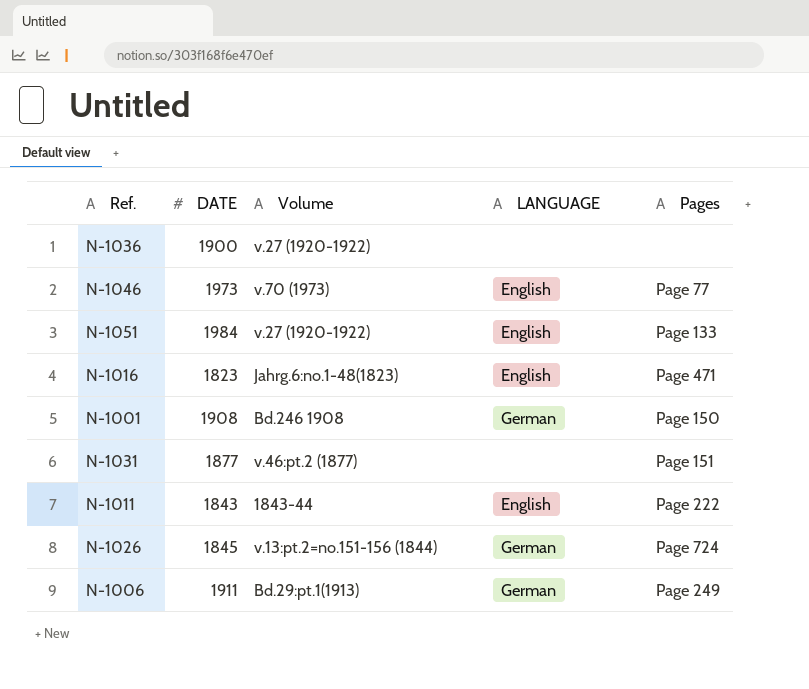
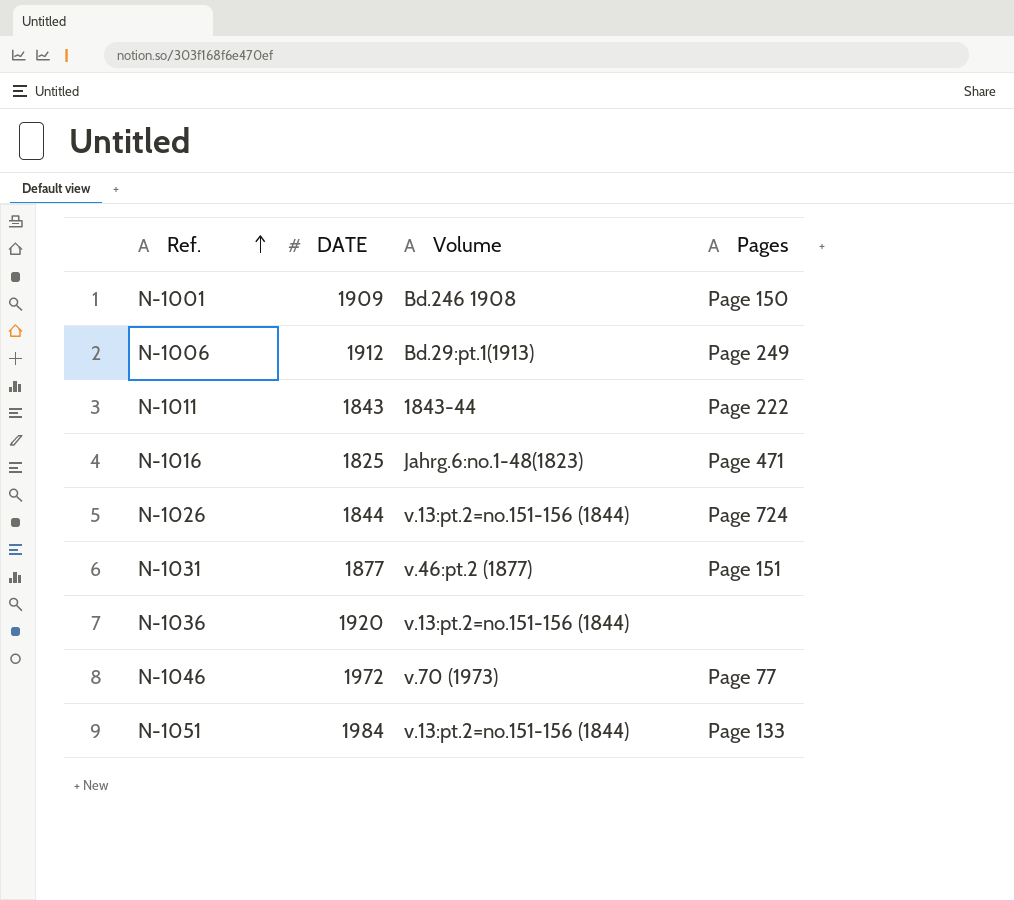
row order: none -> Ref. ascending
column LANGUAGE | position: 4 -> none
N-1001 | DATE: 1908 -> 1909
N-1006 | DATE: 1911 -> 1912
N-1016 | DATE: 1823 -> 1825
N-1026 | DATE: 1845 -> 1844
N-1036 | DATE: 1900 -> 1920
N-1036 | Volume: v.27 (1920-1922) -> v.13:pt.2=no.151-156 (1844)
N-1046 | DATE: 1973 -> 1972
N-1051 | Volume: v.27 (1920-1922) -> v.13:pt.2=no.151-156 (1844)

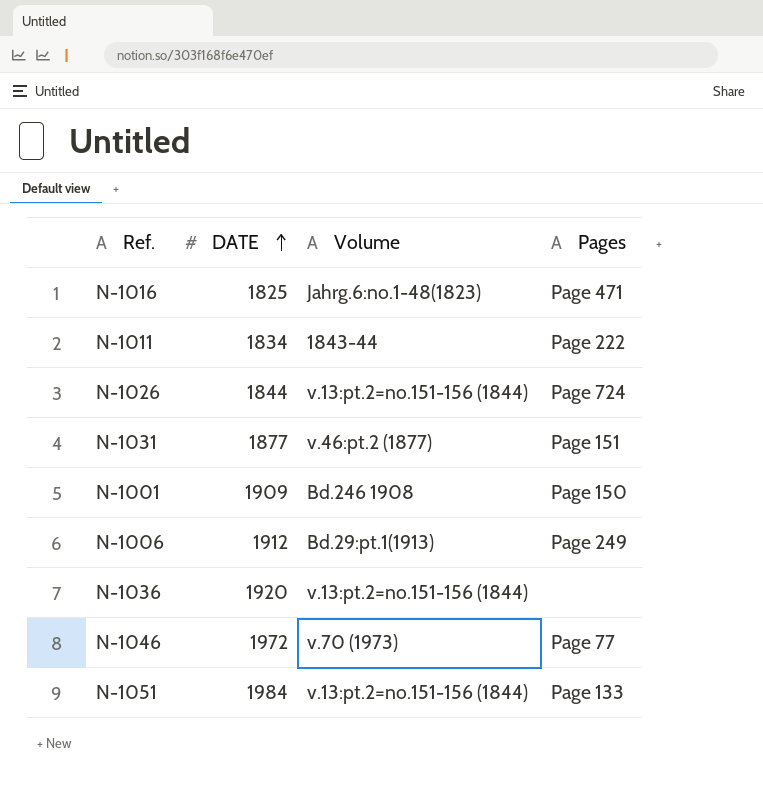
row order: Ref. ascending -> DATE ascending
N-1011 | DATE: 1843 -> 1834

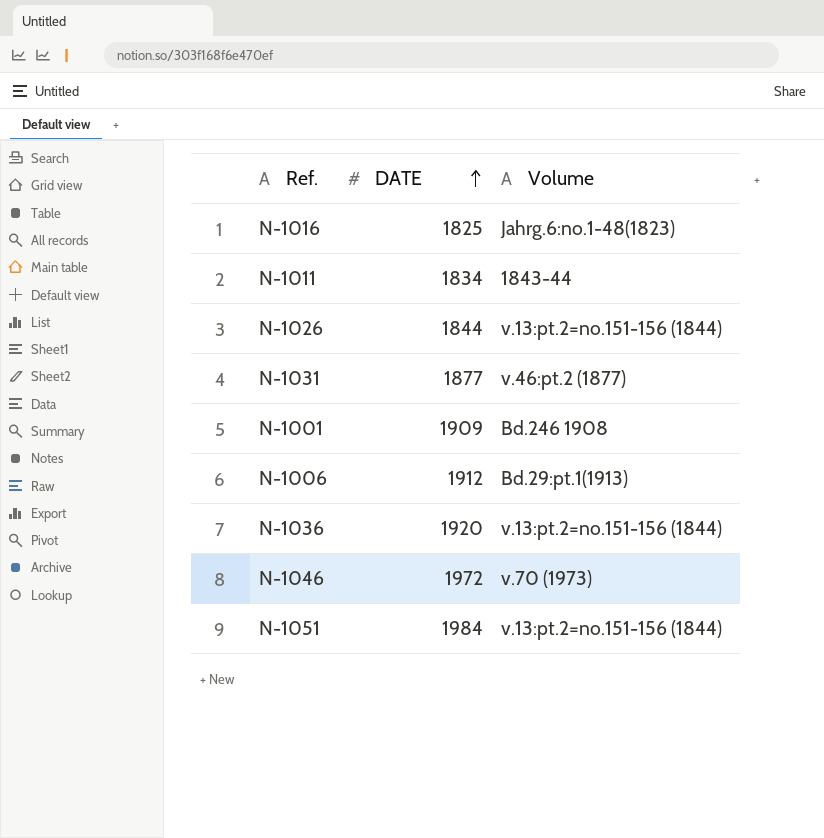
column Pages | position: 4 -> none

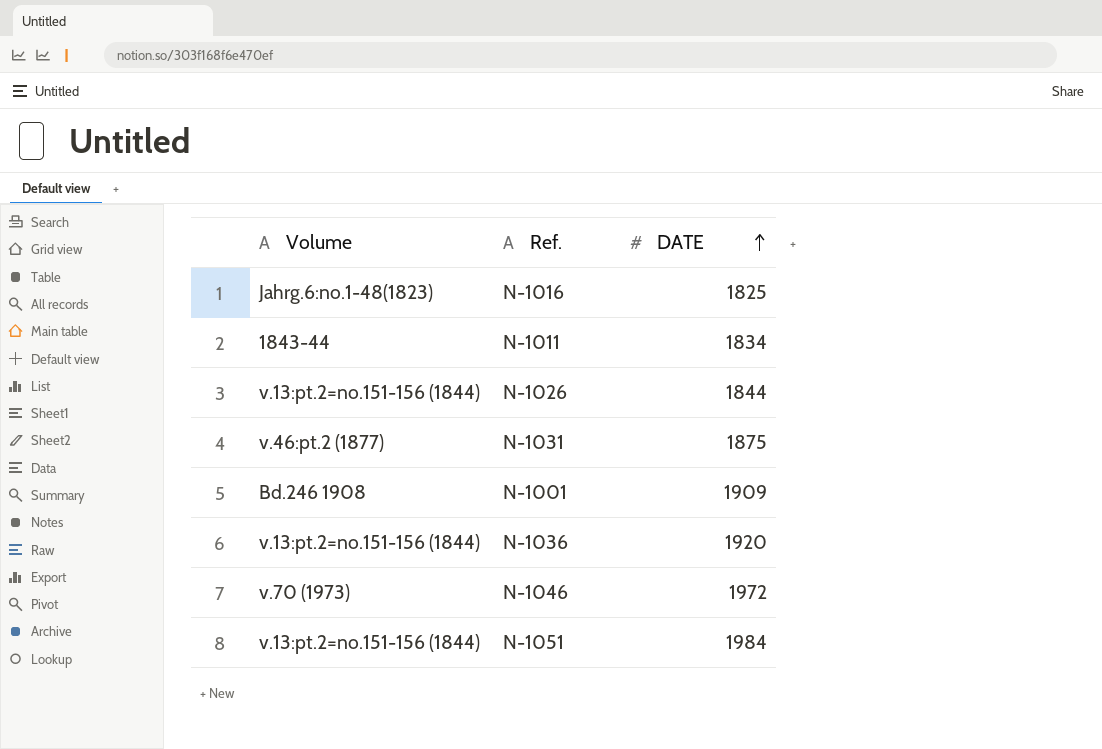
column Volume | position: 3 -> 1
row N-1006: 1912 | Bd.29:pt.1(1913) -> none
N-1031 | DATE: 1877 -> 1875

